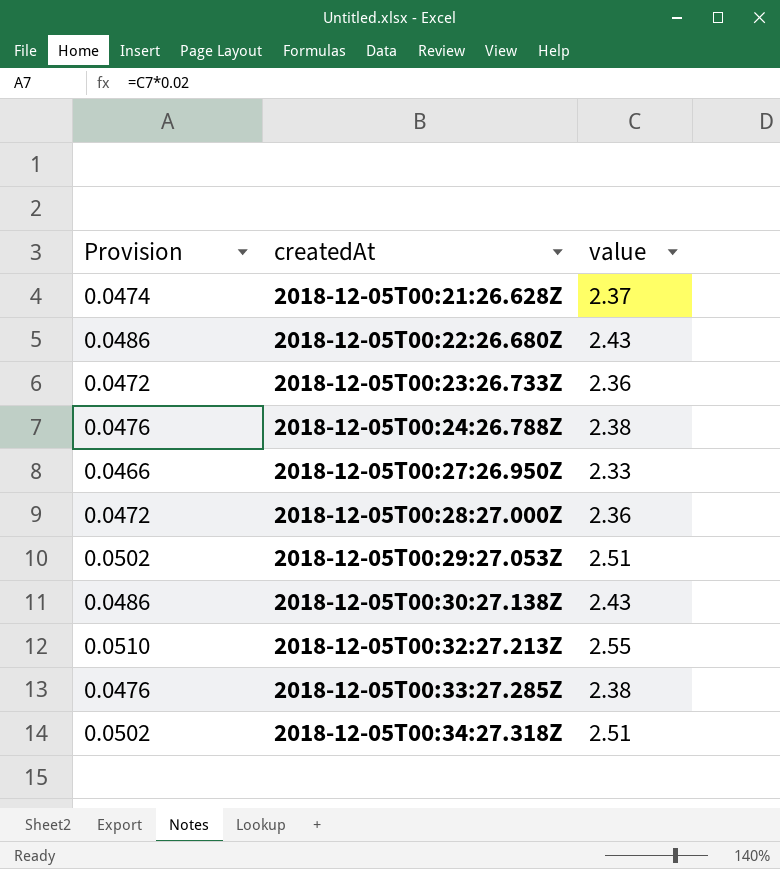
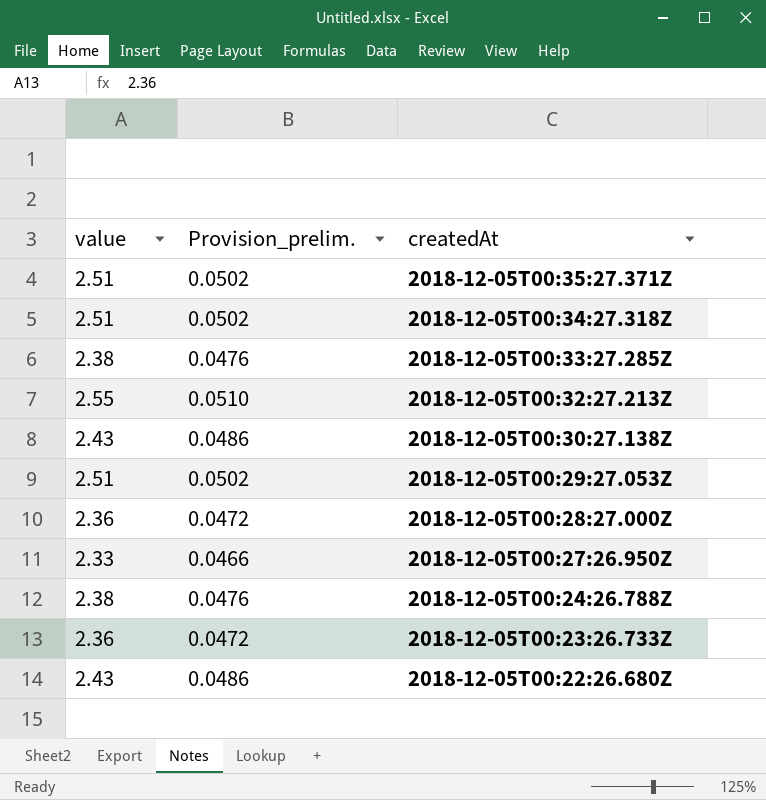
row order: createdAt ascending -> createdAt descending
column value | position: 3 -> 1
column name: Provision -> Provision_prelim.
row 2018-12-05T00:21:26.628Z: 0.0474 | 2.37 -> none
row 2018-12-05T00:35:27.371Z: none -> 2.51 | 0.0502

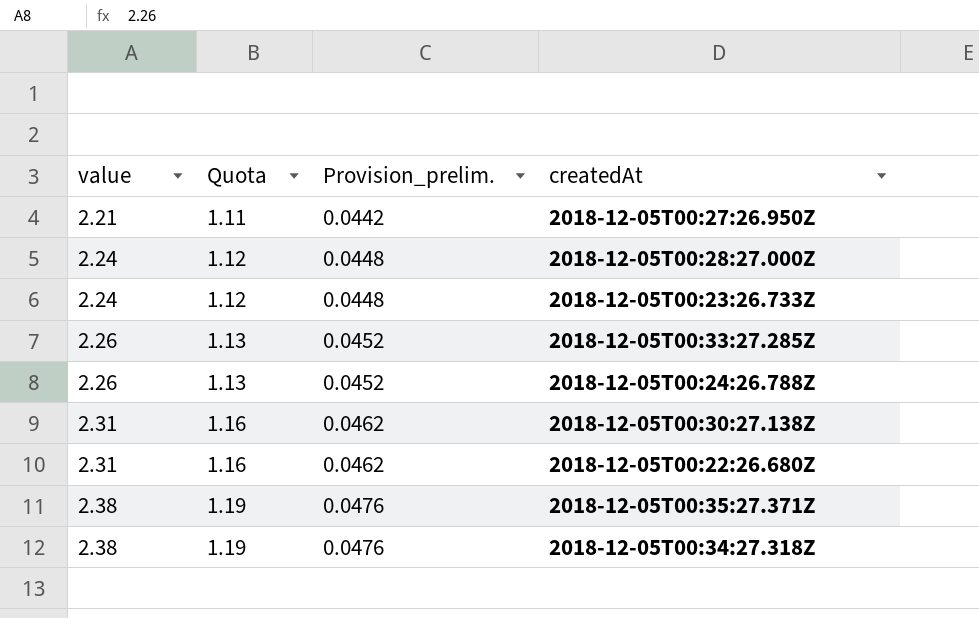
row order: createdAt descending -> value ascending
column Quota | formula: none -> [value] * 0.5
row 2018-12-05T00:32:27.213Z: 2.55 | 0.0510 -> none
row 2018-12-05T00:29:27.053Z: 2.51 | 0.0502 -> none
2018-12-05T00:27:26.950Z | value: 2.33 -> 2.21
2018-12-05T00:27:26.950Z | Provision_prelim.: 0.0466 -> 0.0442
2018-12-05T00:28:27.000Z | value: 2.36 -> 2.24
2018-12-05T00:28:27.000Z | Provision_prelim.: 0.0472 -> 0.0448
2018-12-05T00:23:26.733Z | value: 2.36 -> 2.24
2018-12-05T00:23:26.733Z | Provision_prelim.: 0.0472 -> 0.0448
2018-12-05T00:33:27.285Z | value: 2.38 -> 2.26
2018-12-05T00:33:27.285Z | Provision_prelim.: 0.0476 -> 0.0452
2018-12-05T00:24:26.788Z | value: 2.38 -> 2.26
2018-12-05T00:24:26.788Z | Provision_prelim.: 0.0476 -> 0.0452
2018-12-05T00:30:27.138Z | value: 2.43 -> 2.31
2018-12-05T00:30:27.138Z | Provision_prelim.: 0.0486 -> 0.0462
2018-12-05T00:22:26.680Z | value: 2.43 -> 2.31
2018-12-05T00:22:26.680Z | Provision_prelim.: 0.0486 -> 0.0462
2018-12-05T00:35:27.371Z | value: 2.51 -> 2.38
2018-12-05T00:35:27.371Z | Provision_prelim.: 0.0502 -> 0.0476
2018-12-05T00:34:27.318Z | value: 2.51 -> 2.38
2018-12-05T00:34:27.318Z | Provision_prelim.: 0.0502 -> 0.0476

